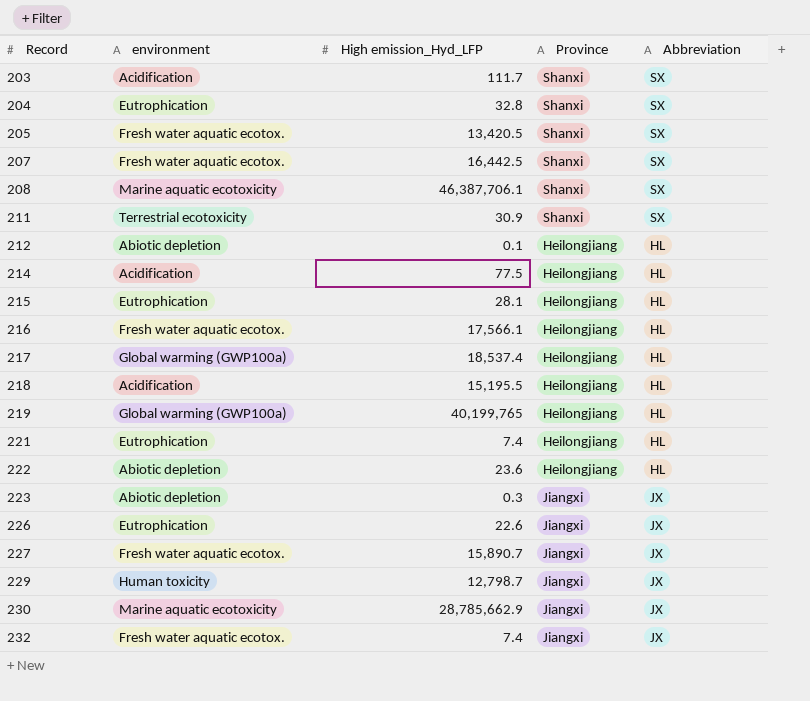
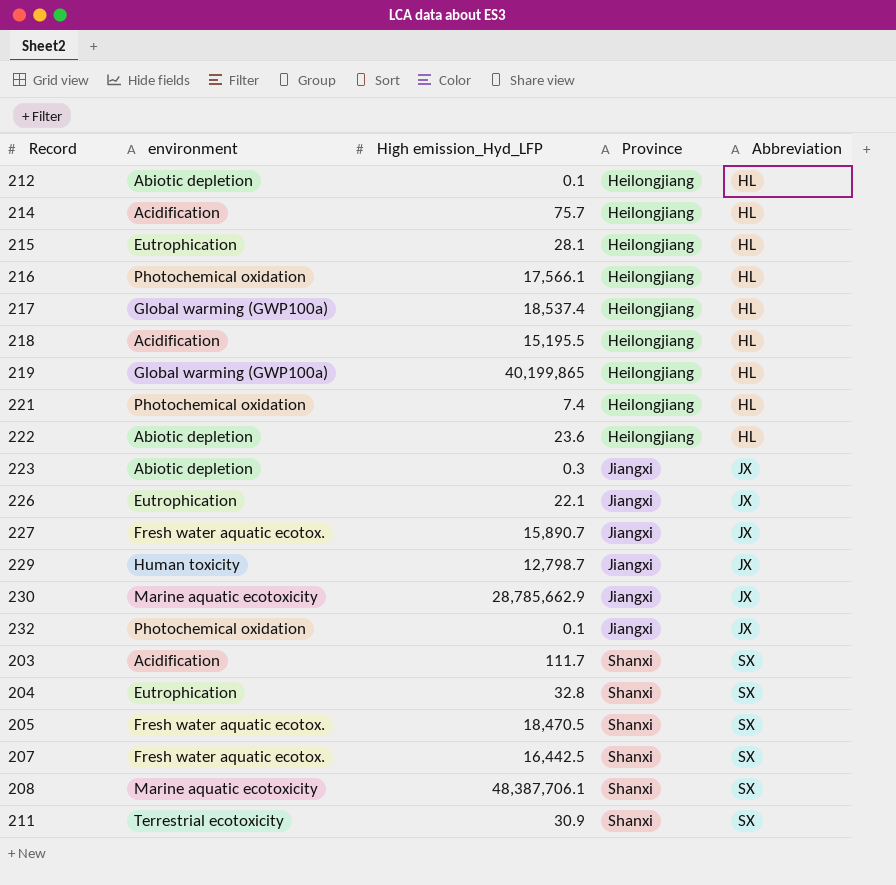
row order: Record ascending -> Province ascending
214 | High emission_Hyd_LFP: 77.5 -> 75.7
216 | environment: Fresh water aquatic ecotox. -> Photochemical oxidation
219 | High emission_Hyd_LFP: 40,199,765 -> 40,199,865
221 | environment: Eutrophication -> Photochemical oxidation
226 | High emission_Hyd_LFP: 22.6 -> 22.1
232 | environment: Fresh water aquatic ecotox. -> Photochemical oxidation
232 | High emission_Hyd_LFP: 7.4 -> 0.1
205 | High emission_Hyd_LFP: 13,420.5 -> 18,470.5
208 | High emission_Hyd_LFP: 46,387,706.1 -> 48,387,706.1

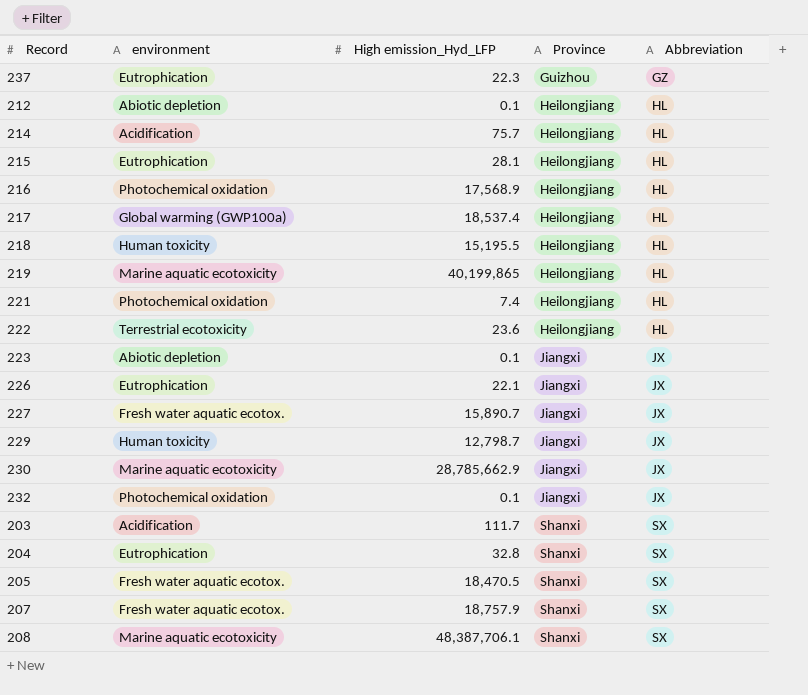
row 211: Terrestrial ecotoxicity | 30.9 | Shanxi | SX -> none
row 237: none -> Eutrophication | 22.3 | Guizhou | GZ
216 | High emission_Hyd_LFP: 17,566.1 -> 17,568.9
218 | environment: Acidification -> Human toxicity
219 | environment: Global warming (GWP100a) -> Marine aquatic ecotoxicity
222 | environment: Abiotic depletion -> Terrestrial ecotoxicity
223 | High emission_Hyd_LFP: 0.3 -> 0.1
207 | High emission_Hyd_LFP: 16,442.5 -> 18,757.9

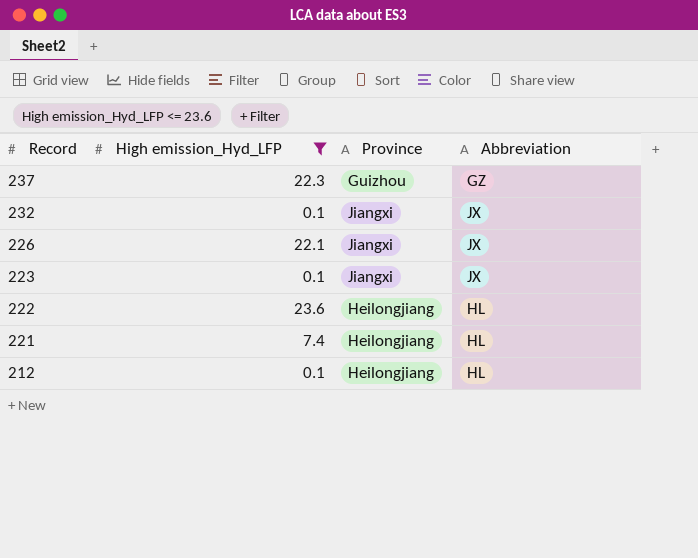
filter: none -> High emission_Hyd_LFP <= 23.6
row order: Province ascending -> Record descending
column environment | position: 2 -> none

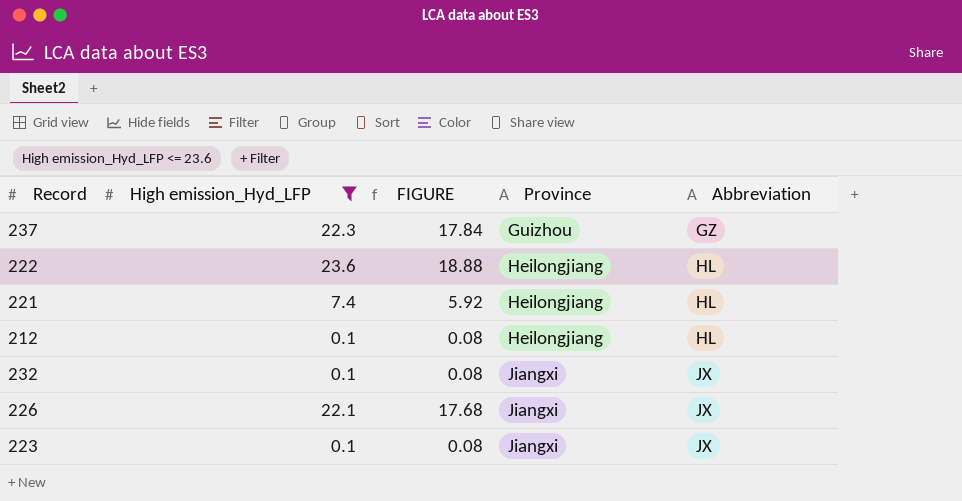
row order: Record descending -> Province ascending
column FIGURE | formula: none -> [High emission_Hyd_LFP] * 0.8

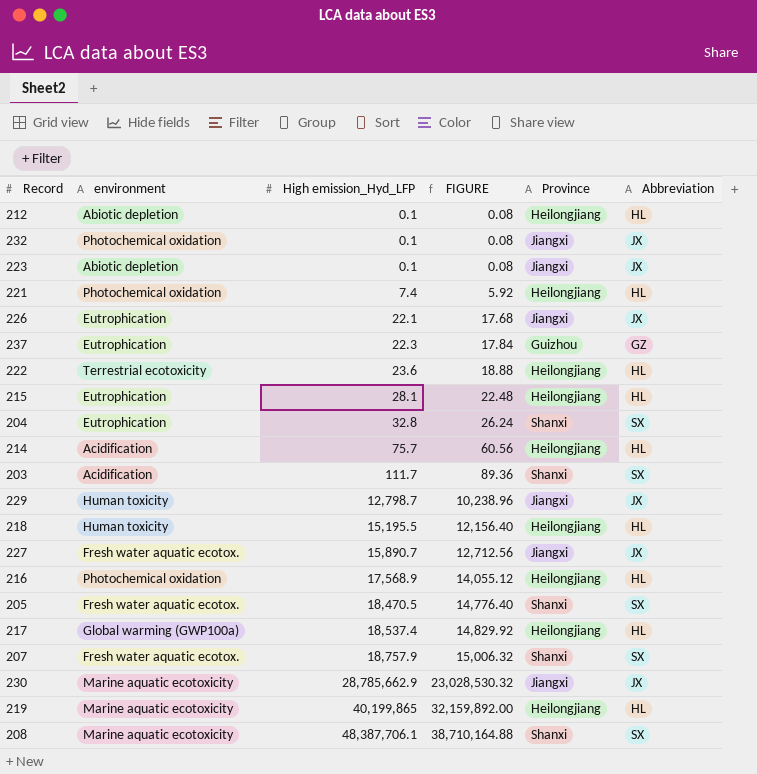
filter: High emission_Hyd_LFP <= 23.6 -> none
row order: Province ascending -> High emission_Hyd_LFP ascending
column environment | position: none -> 2

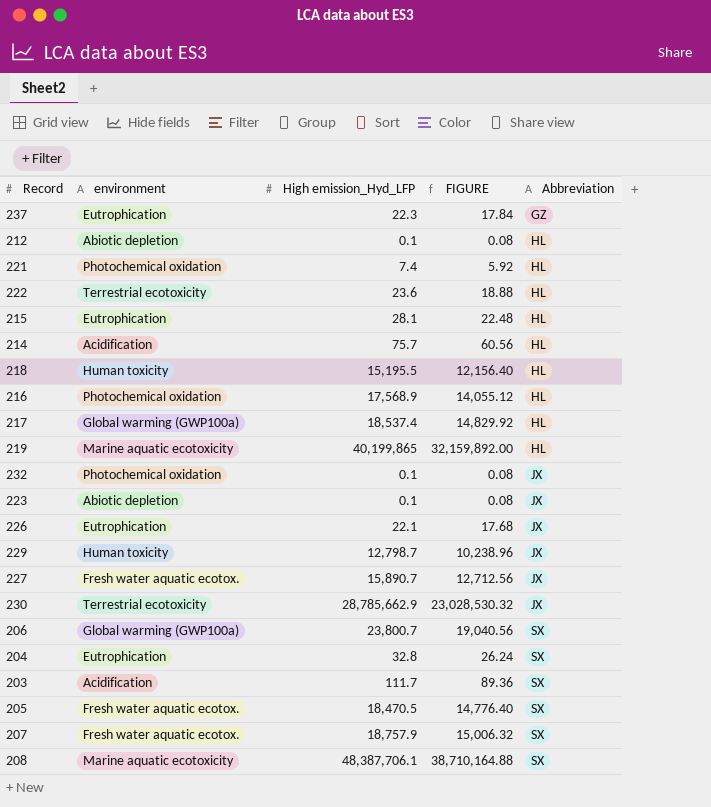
row order: High emission_Hyd_LFP ascending -> Abbreviation ascending
column Province | position: 5 -> none
230 | environment: Marine aquatic ecotoxicity -> Terrestrial ecotoxicity
row 206: none -> Global warming (GWP100a) | 23,800.7 | 19,040.56 | SX

